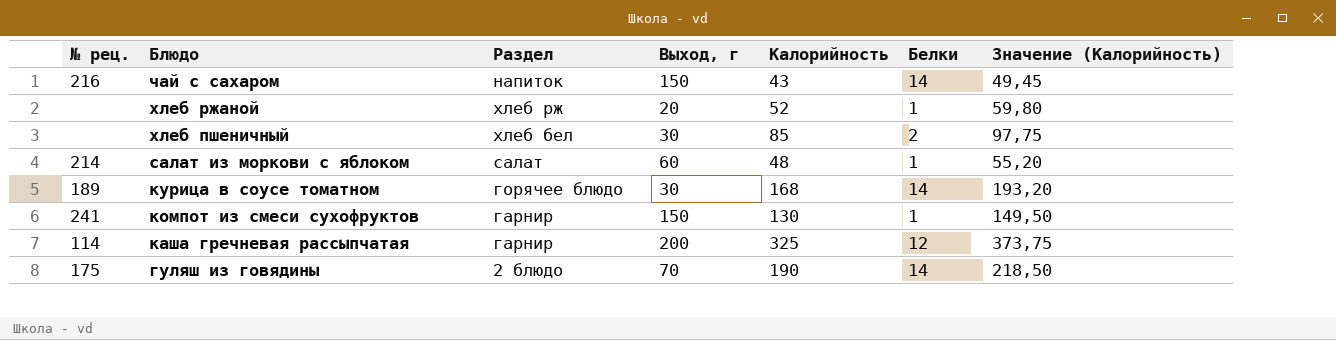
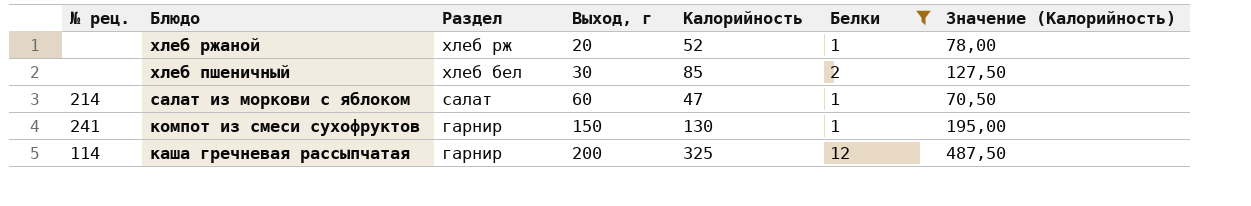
filter: none -> Белки != 14
column Значение (Калорийность) | formula: [Калорийность] * 1,15 -> [Калорийность] * 1,5
салат из моркови с яблоком | Калорийность: 48 -> 47

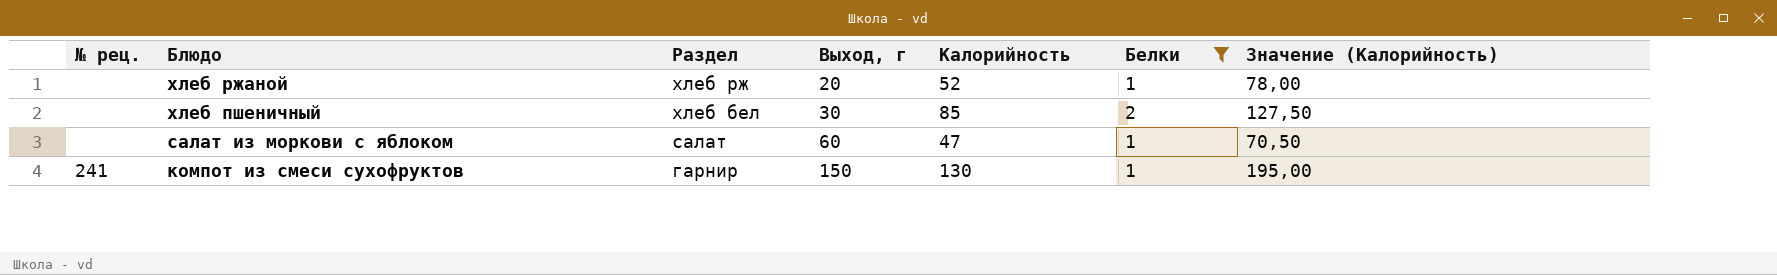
row каша гречневая рассыпчатая: 114 | гарнир | 200 | 325 | 12 | 487,50 -> none
салат из моркови с яблоком | № рец.: 214 -> none

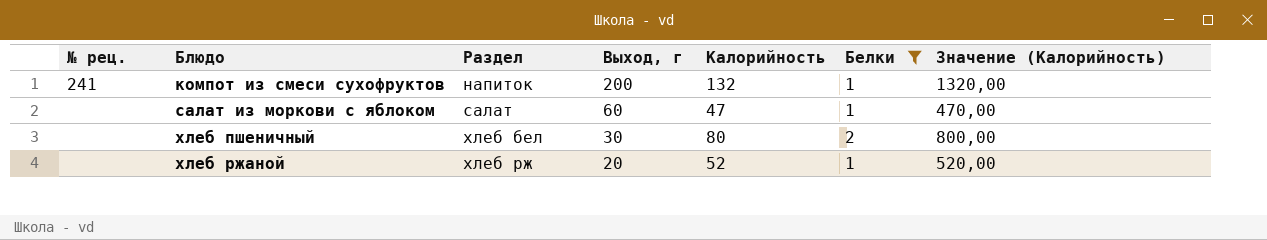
row order: Блюдо descending -> Блюдо ascending
column Значение (Калорийность) | formula: [Калорийность] * 1,5 -> [Калорийность] * 10
компот из смеси сухофруктов | Раздел: гарнир -> напиток
компот из смеси сухофруктов | Выход, г: 150 -> 200
компот из смеси сухофруктов | Калорийность: 130 -> 132
хлеб пшеничный | Калорийность: 85 -> 80

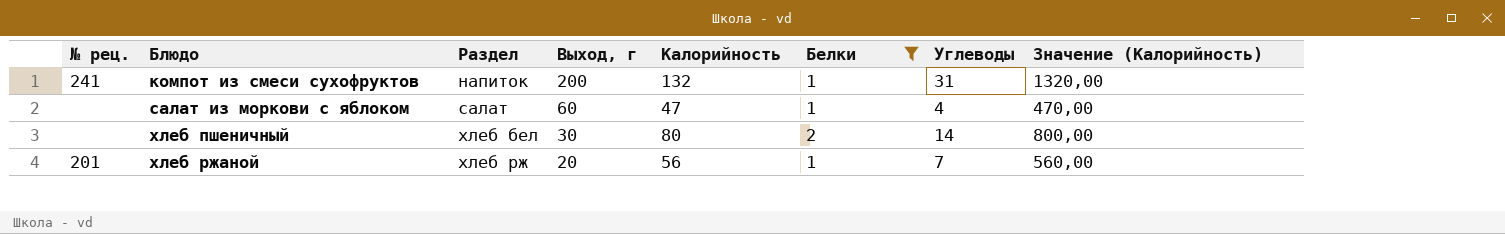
column Углеводы | position: none -> 7
хлеб ржаной | № рец.: none -> 201
хлеб ржаной | Калорийность: 52 -> 56
хлеб ржаной | Значение (Калорийность): 520,00 -> 560,00

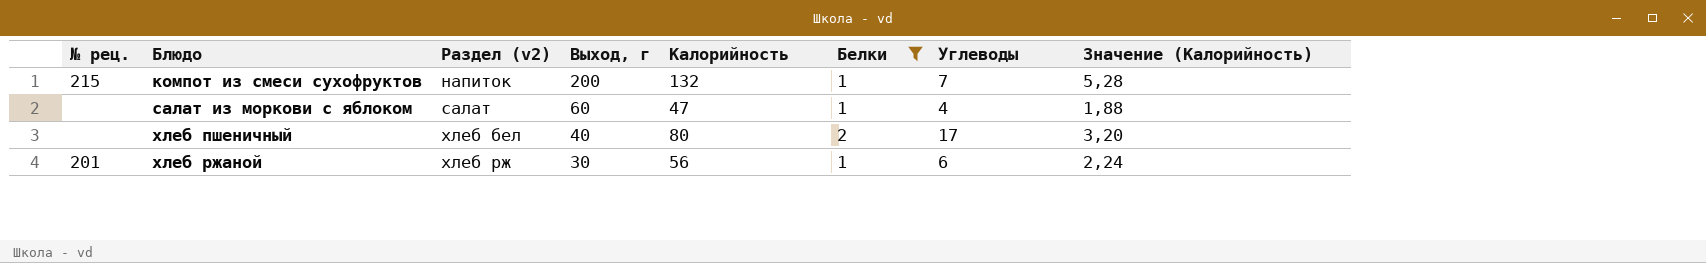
column name: Раздел -> Раздел (v2)
column Значение (Калорийность) | formula: [Калорийность] * 10 -> [Калорийность] * 0,04
компот из смеси сухофруктов | № рец.: 241 -> 215
компот из смеси сухофруктов | Углеводы: 31 -> 7
хлеб пшеничный | Выход, г: 30 -> 40
хлеб пшеничный | Углеводы: 14 -> 17
хлеб ржаной | Выход, г: 20 -> 30
хлеб ржаной | Углеводы: 7 -> 6

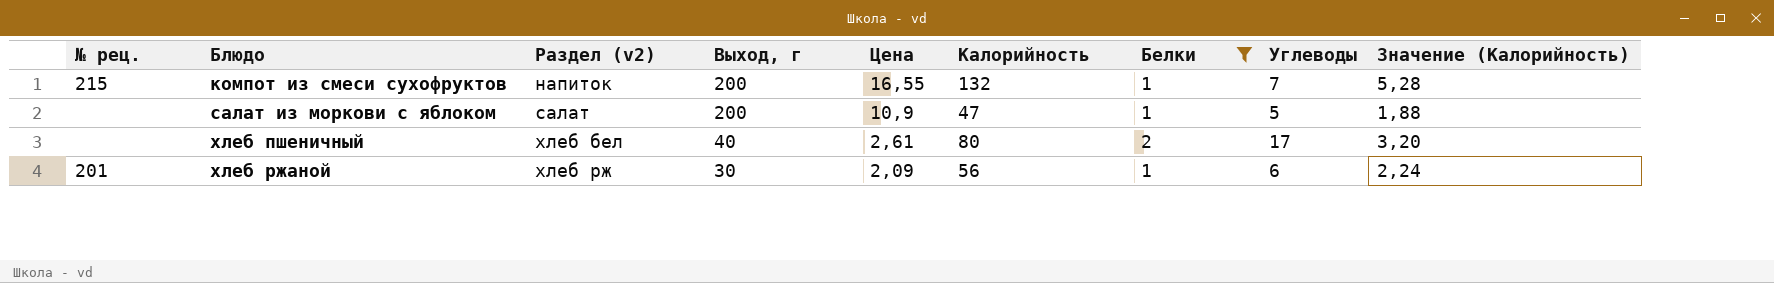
column Цена | position: none -> 5
салат из моркови с яблоком | Выход, г: 60 -> 200
салат из моркови с яблоком | Углеводы: 4 -> 5

